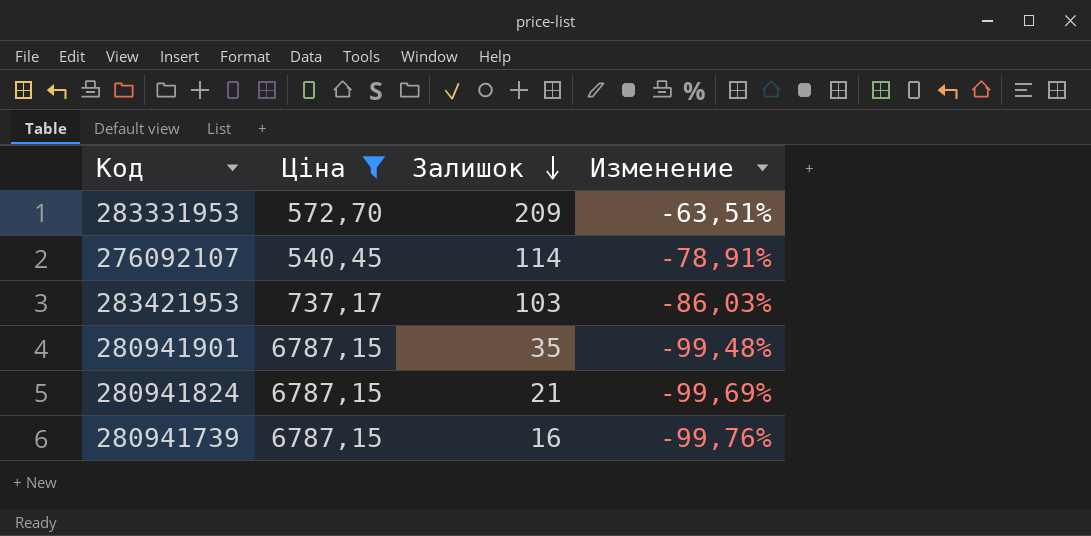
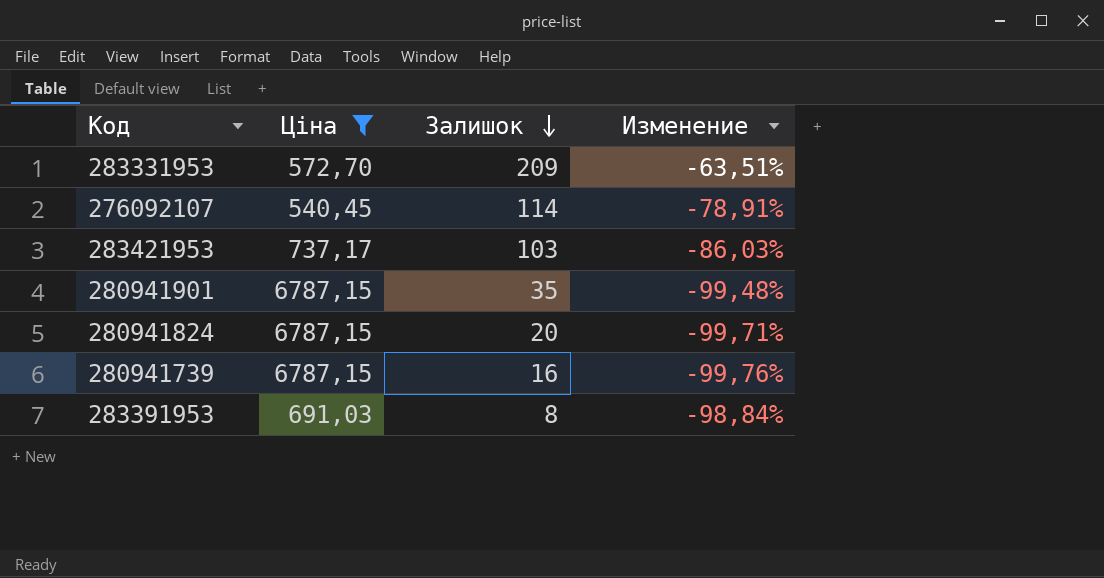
280941824 | Залишок: 21 -> 20
280941824 | Изменение: -99,69% -> -99,71%
row 283391953: none -> 691,03 | 8 | -98,84%

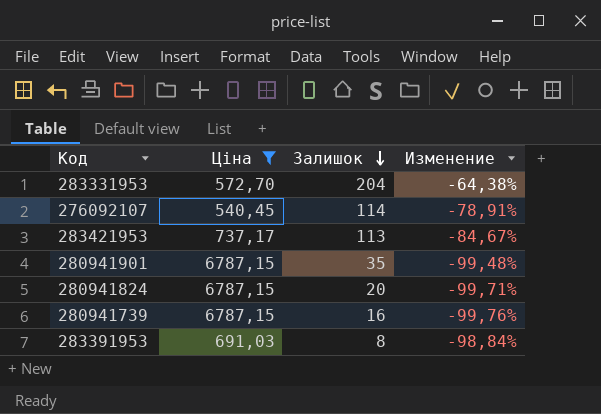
283331953 | Залишок: 209 -> 204
283331953 | Изменение: -63,51% -> -64,38%
283421953 | Залишок: 103 -> 113
283421953 | Изменение: -86,03% -> -84,67%

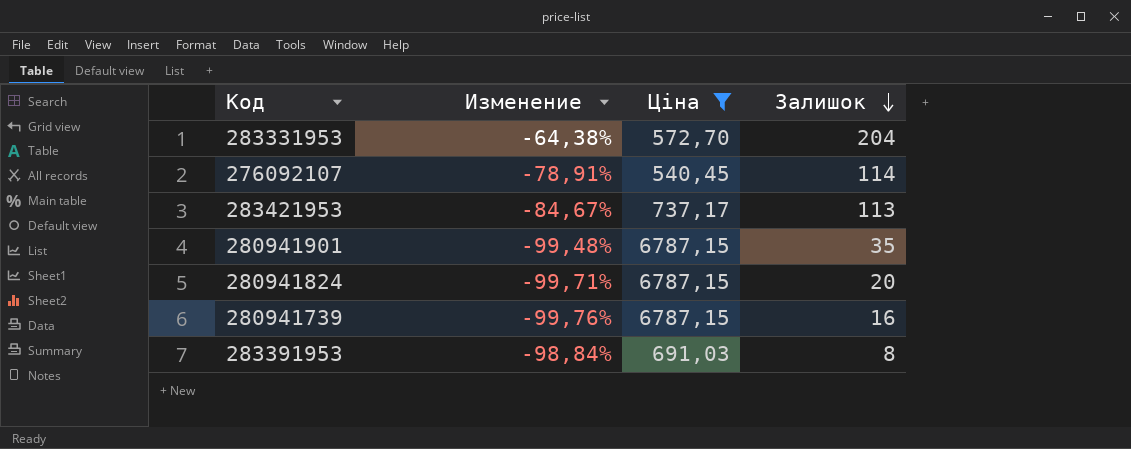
column Изменение | position: 4 -> 2

